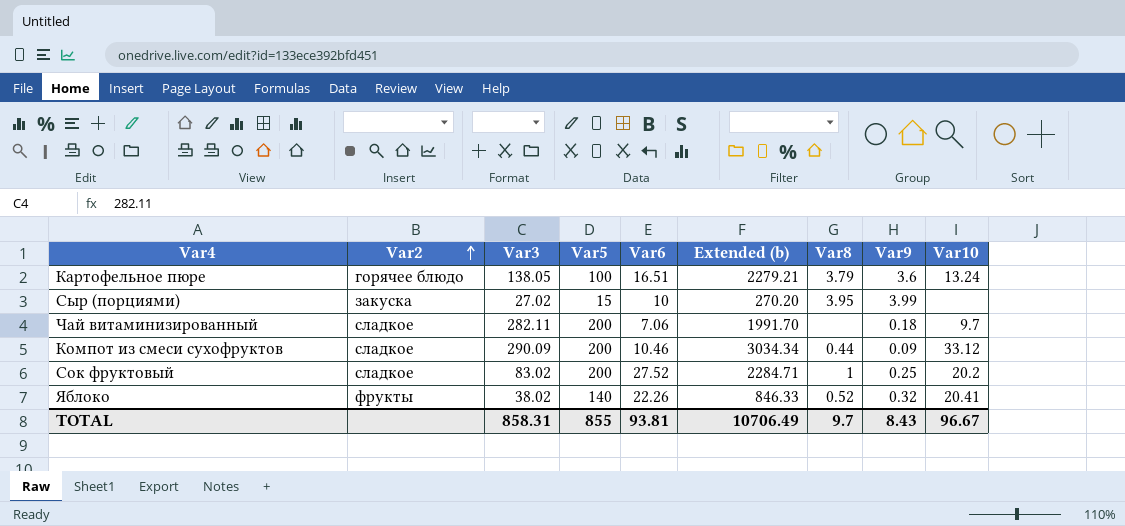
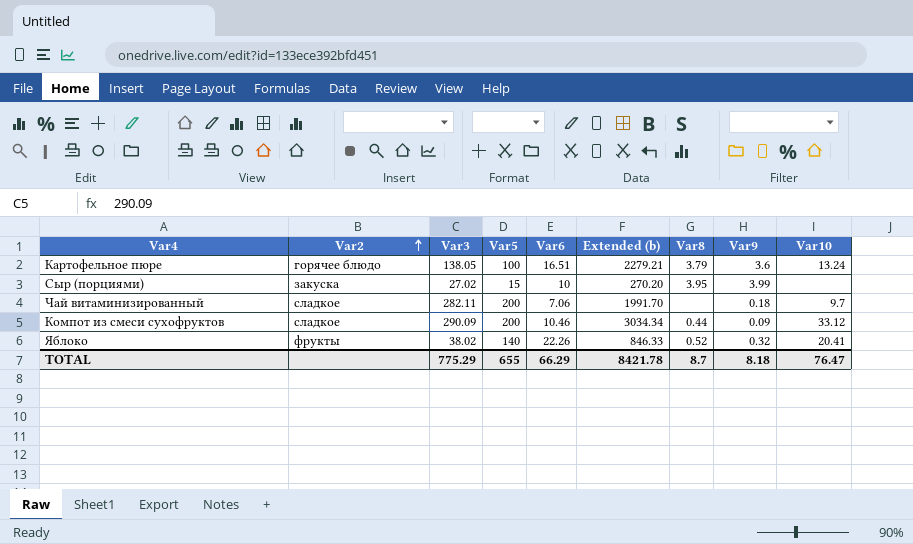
row Сок фруктовый: сладкое | 83.02 | 200 | 27.52 | 2284.71 | 1 | 0.25 | 20.2 -> none
TOTAL | Var3: 858.31 -> 775.29
TOTAL | Var5: 855 -> 655
TOTAL | Var6: 93.81 -> 66.29
TOTAL | Extended (b): 10706.49 -> 8421.78
TOTAL | Var8: 9.7 -> 8.7
TOTAL | Var9: 8.43 -> 8.18
TOTAL | Var10: 96.67 -> 76.47

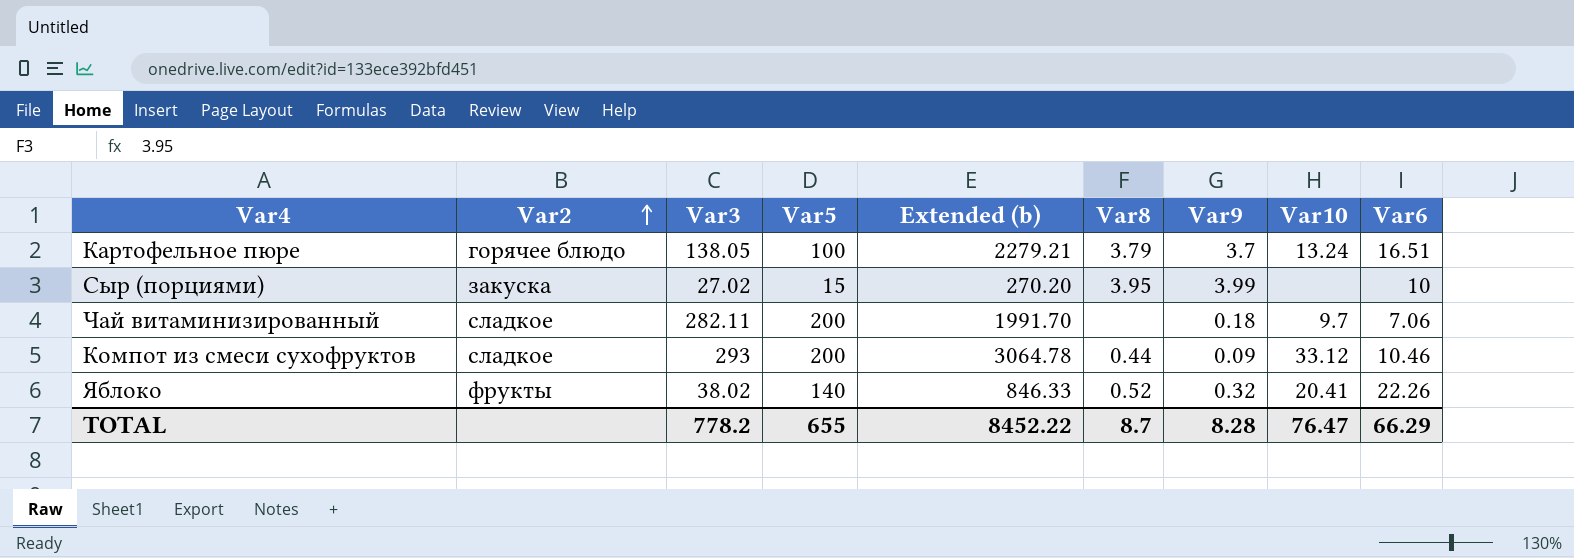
column Var6 | position: 5 -> 9
Картофельное пюре | Var9: 3.6 -> 3.7
Компот из смеси сухофруктов | Var3: 290.09 -> 293
Компот из смеси сухофруктов | Extended (b): 3034.34 -> 3064.78
TOTAL | Var3: 775.29 -> 778.2
TOTAL | Extended (b): 8421.78 -> 8452.22
TOTAL | Var9: 8.18 -> 8.28

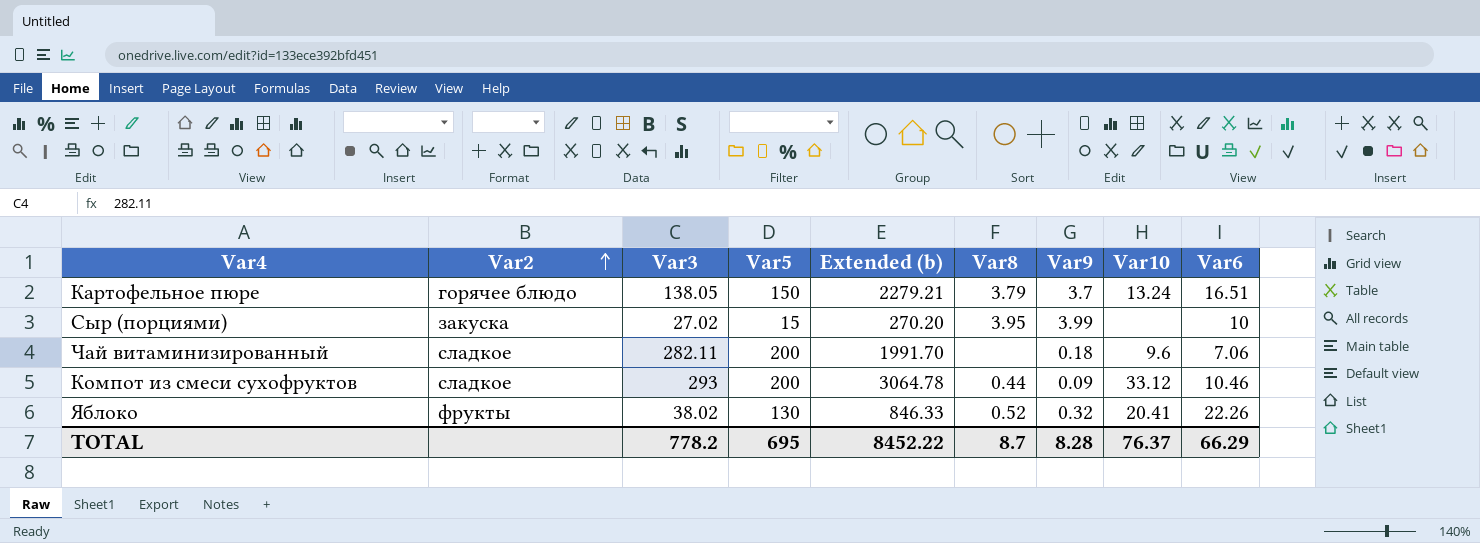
Картофельное пюре | Var5: 100 -> 150
Чай витаминизированный | Var10: 9.7 -> 9.6
Яблоко | Var5: 140 -> 130
TOTAL | Var5: 655 -> 695
TOTAL | Var10: 76.47 -> 76.37

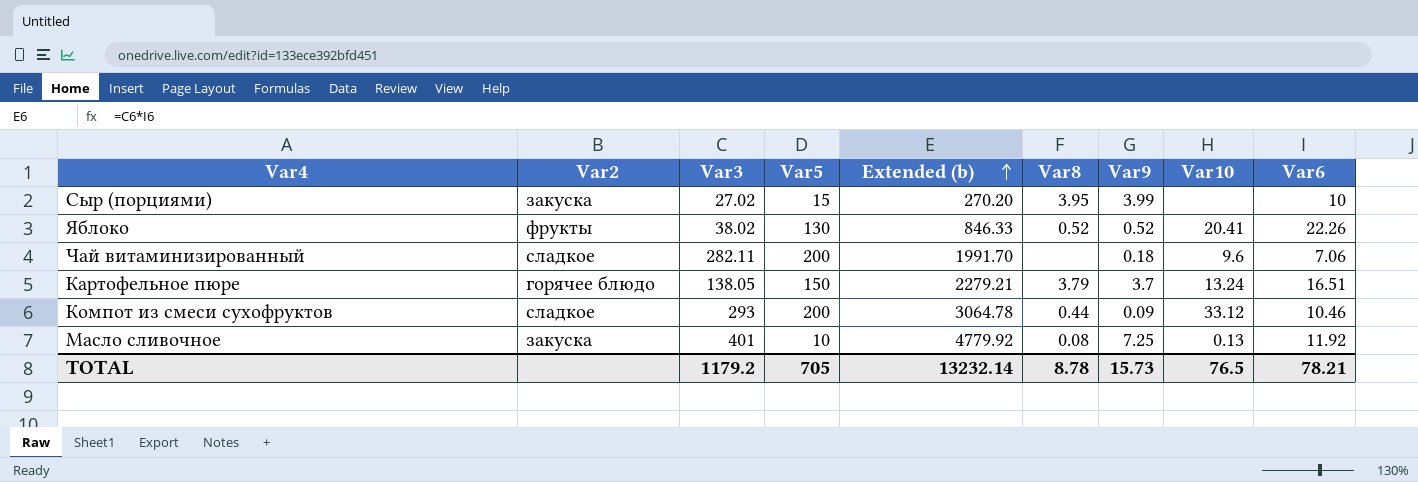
row order: Var2 ascending -> Extended (b) ascending
Яблоко | Var9: 0.32 -> 0.52
row Масло сливочное: none -> закуска | 401 | 10 | 4779.92 | 0.08 | 7.25 | 0.13 | 11.92
TOTAL | Var3: 778.2 -> 1179.2
TOTAL | Var5: 695 -> 705
TOTAL | Extended (b): 8452.22 -> 13232.14
TOTAL | Var8: 8.7 -> 8.78
TOTAL | Var9: 8.28 -> 15.73
TOTAL | Var10: 76.37 -> 76.5
TOTAL | Var6: 66.29 -> 78.21

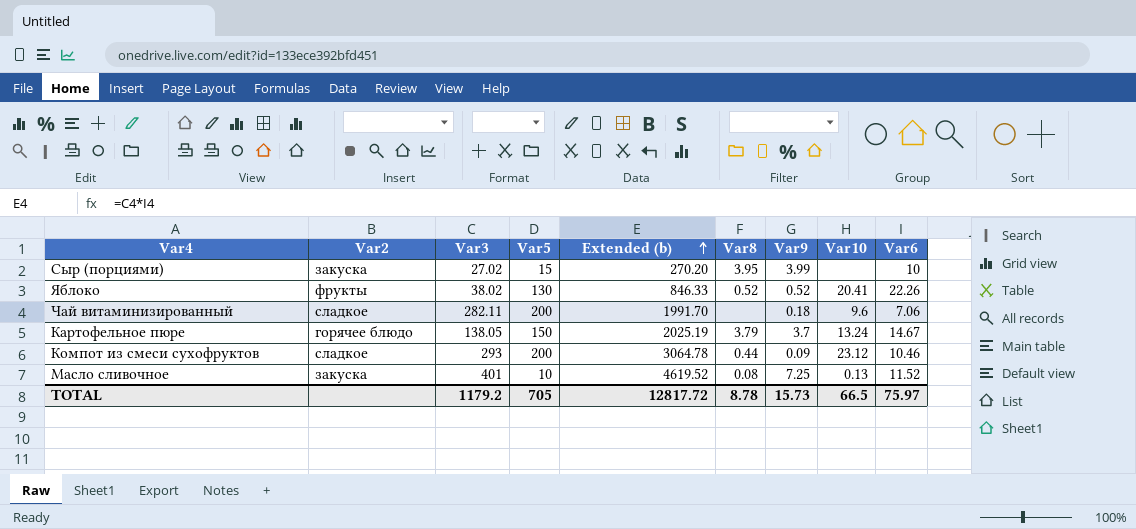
Картофельное пюре | Extended (b): 2279.21 -> 2025.19
Картофельное пюре | Var6: 16.51 -> 14.67
Компот из смеси сухофруктов | Var10: 33.12 -> 23.12
Масло сливочное | Extended (b): 4779.92 -> 4619.52
Масло сливочное | Var6: 11.92 -> 11.52
TOTAL | Extended (b): 13232.14 -> 12817.72
TOTAL | Var10: 76.5 -> 66.5
TOTAL | Var6: 78.21 -> 75.97

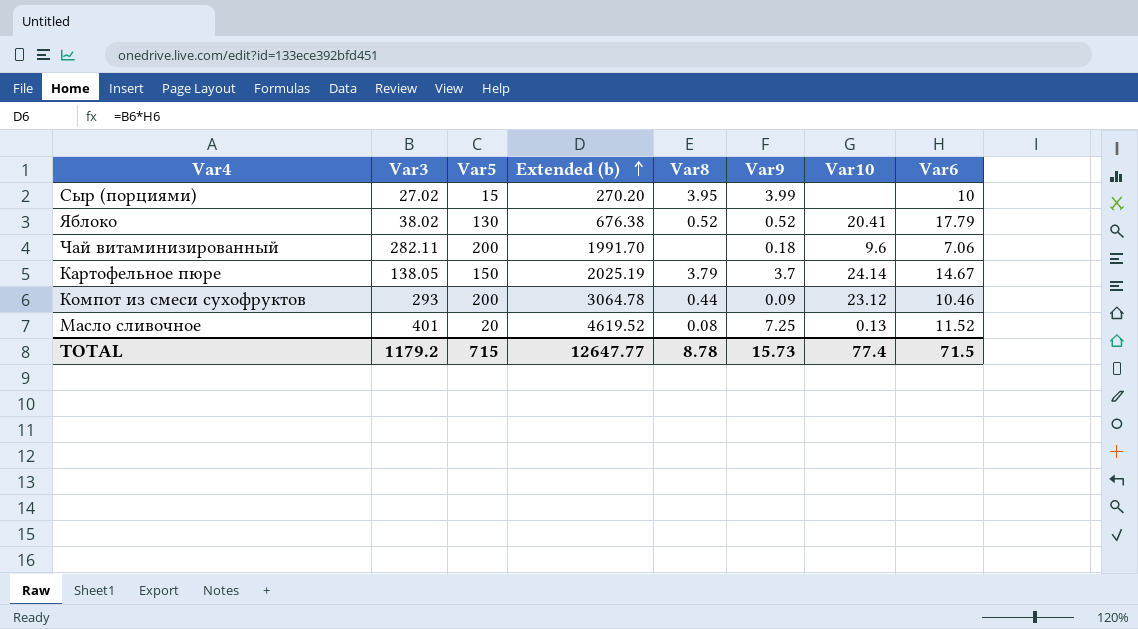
column Var2 | position: 2 -> none
Яблоко | Extended (b): 846.33 -> 676.38
Яблоко | Var6: 22.26 -> 17.79
Картофельное пюре | Var10: 13.24 -> 24.14
Масло сливочное | Var5: 10 -> 20
TOTAL | Var5: 705 -> 715
TOTAL | Extended (b): 12817.72 -> 12647.77
TOTAL | Var10: 66.5 -> 77.4
TOTAL | Var6: 75.97 -> 71.5

